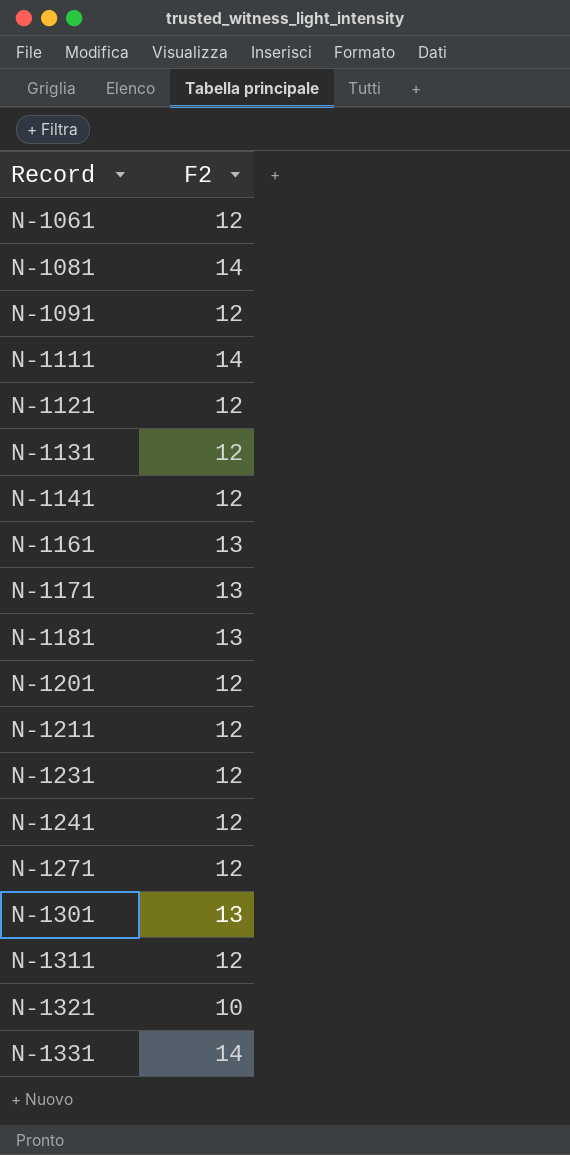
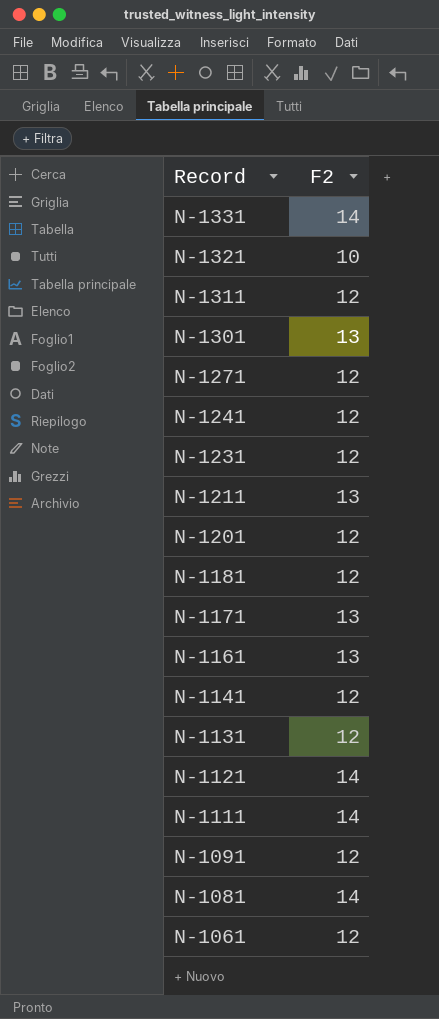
row order: Record ascending -> Record descending
N-1211 | F2: 12 -> 13
N-1181 | F2: 13 -> 12
N-1121 | F2: 12 -> 14

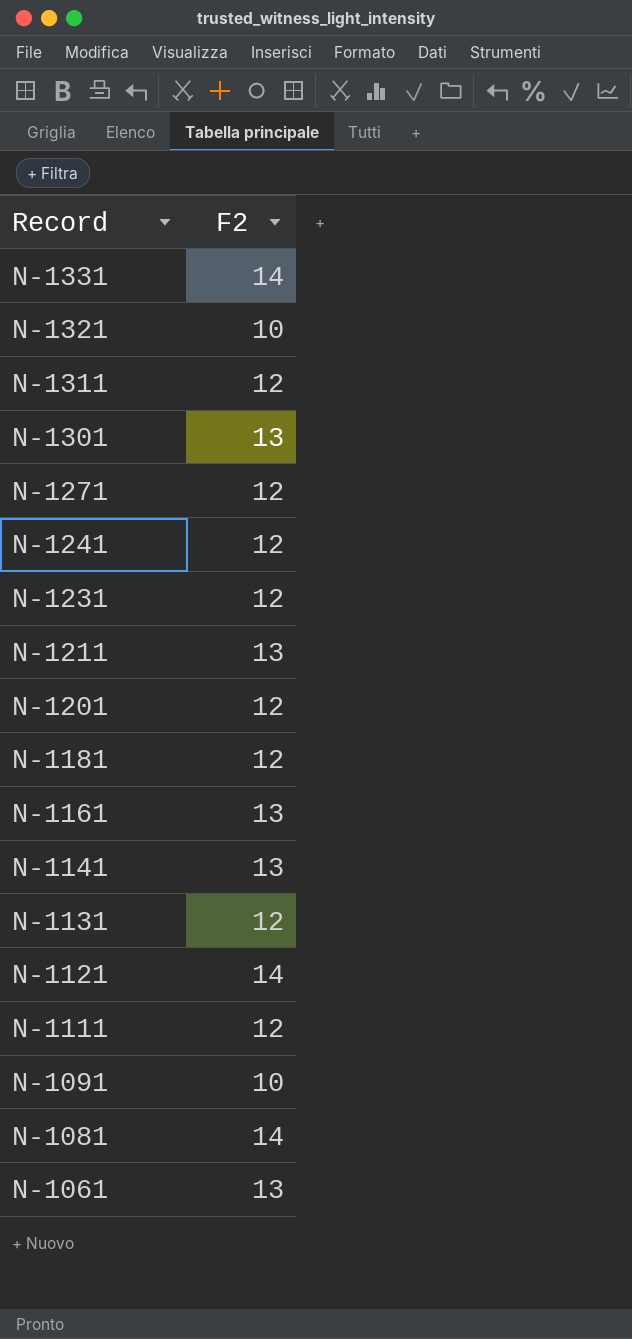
row N-1171: 13 -> none
N-1141 | F2: 12 -> 13
N-1111 | F2: 14 -> 12
N-1091 | F2: 12 -> 10
N-1061 | F2: 12 -> 13

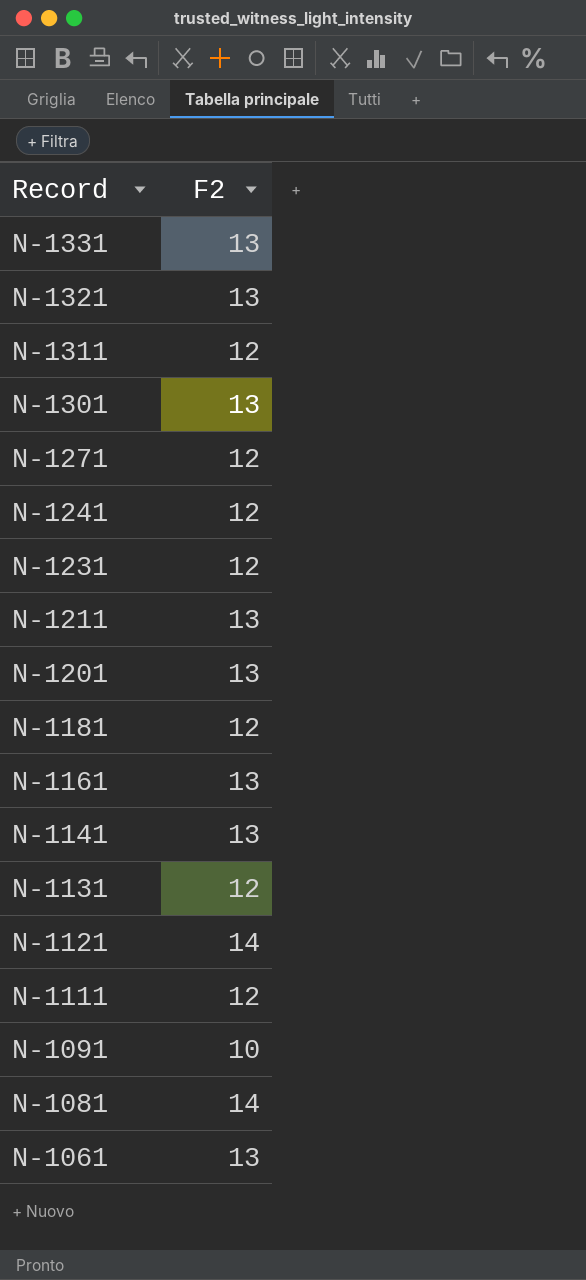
N-1331 | F2: 14 -> 13
N-1321 | F2: 10 -> 13
N-1201 | F2: 12 -> 13

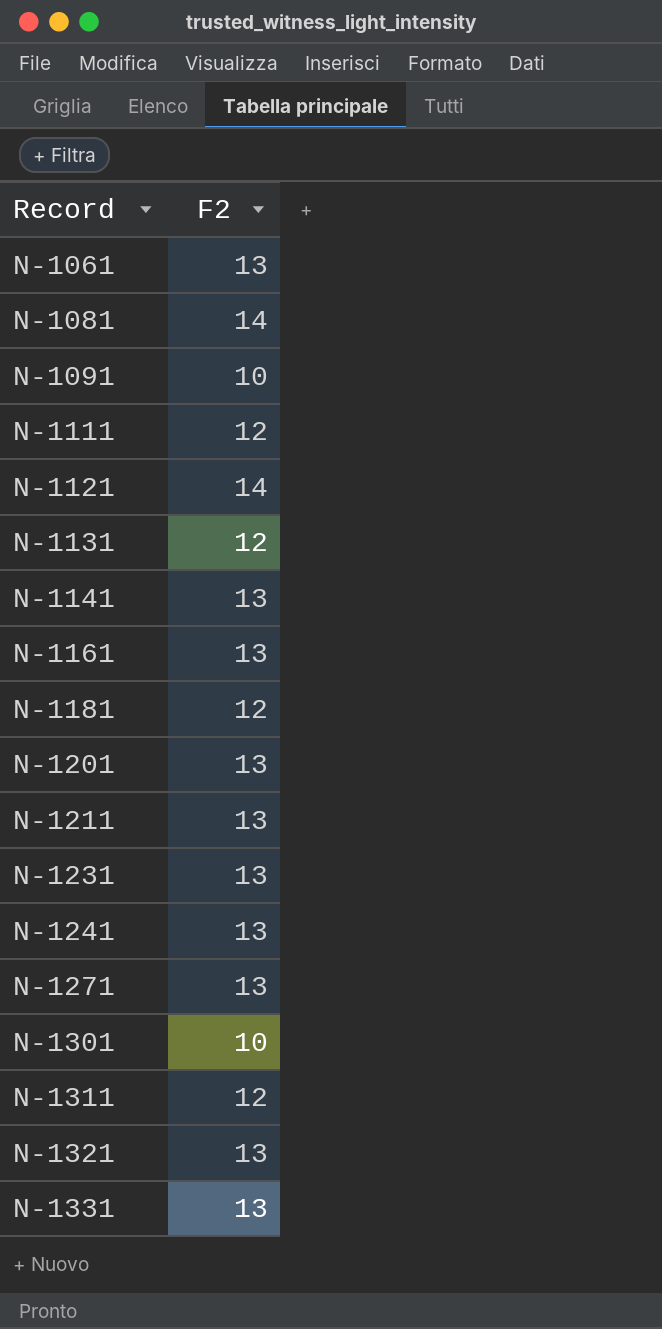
row order: Record descending -> Record ascending
N-1231 | F2: 12 -> 13
N-1241 | F2: 12 -> 13
N-1271 | F2: 12 -> 13
N-1301 | F2: 13 -> 10

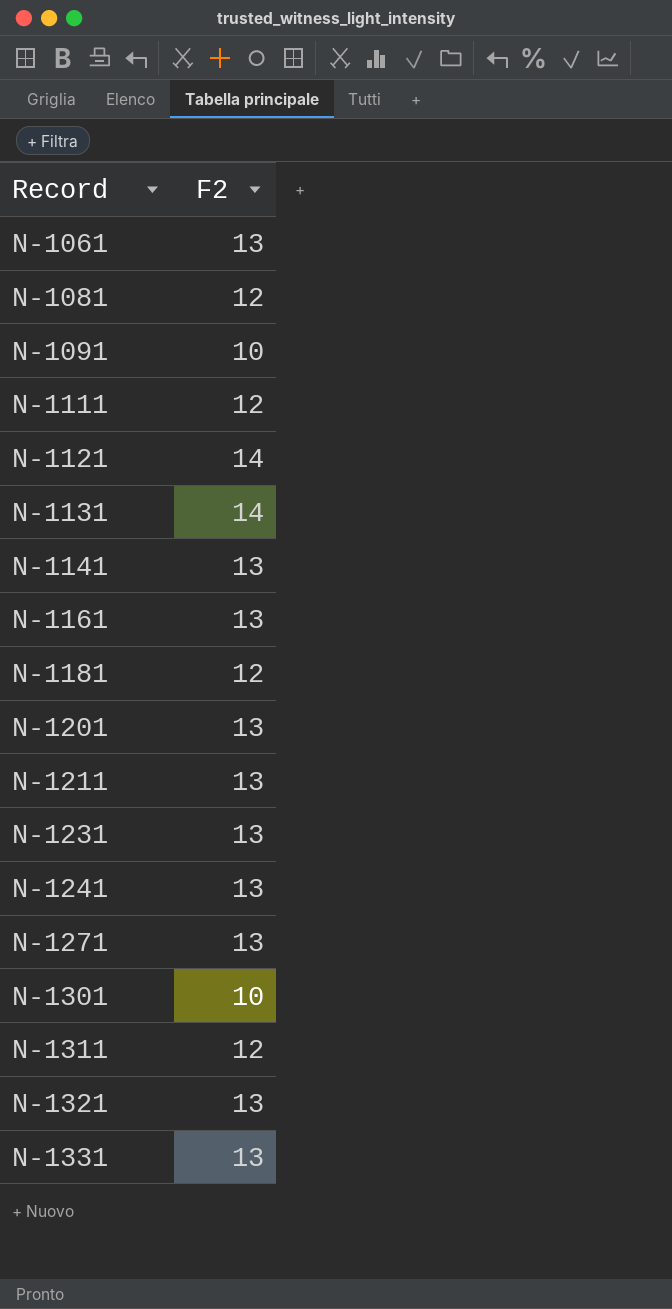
N-1081 | F2: 14 -> 12
N-1131 | F2: 12 -> 14

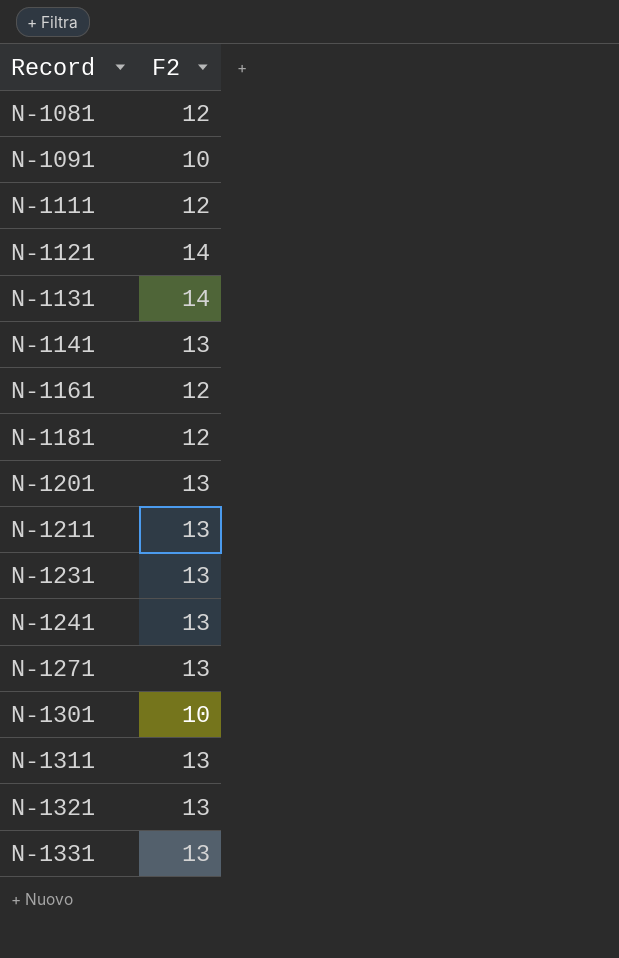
row N-1061: 13 -> none
N-1161 | F2: 13 -> 12
N-1311 | F2: 12 -> 13

